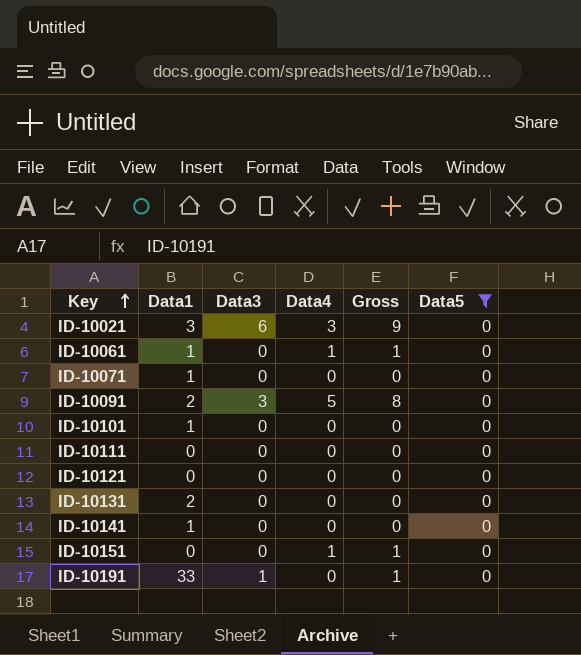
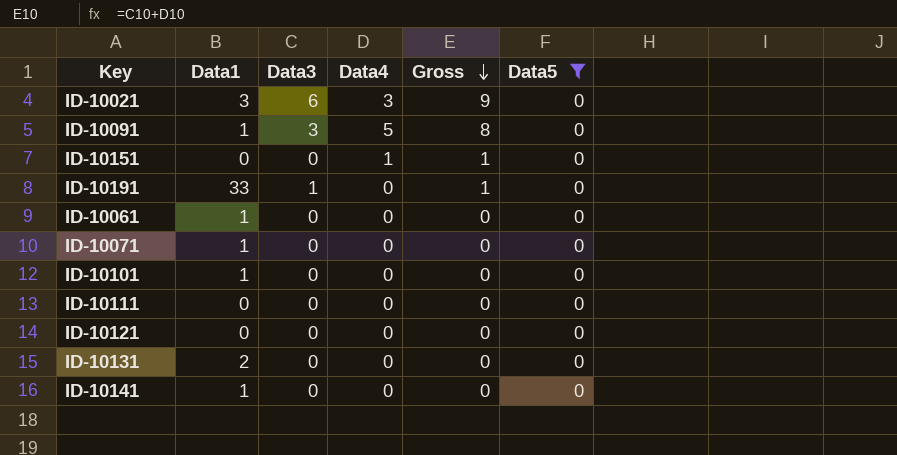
row order: Key ascending -> Gross descending
ID-10091 | Data1: 2 -> 1
ID-10061 | Data4: 1 -> 0
ID-10061 | Gross: 1 -> 0

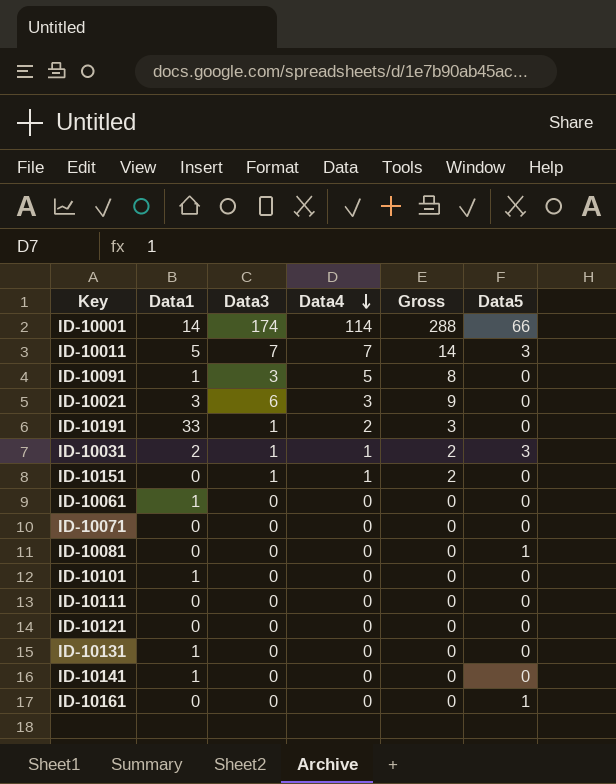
filter: Data5 = 0 -> none
row order: Gross descending -> Data4 descending
ID-10191 | Data4: 0 -> 2
ID-10191 | Gross: 1 -> 3
ID-10151 | Data3: 0 -> 1
ID-10151 | Gross: 1 -> 2
ID-10071 | Data1: 1 -> 0
ID-10131 | Data1: 2 -> 1

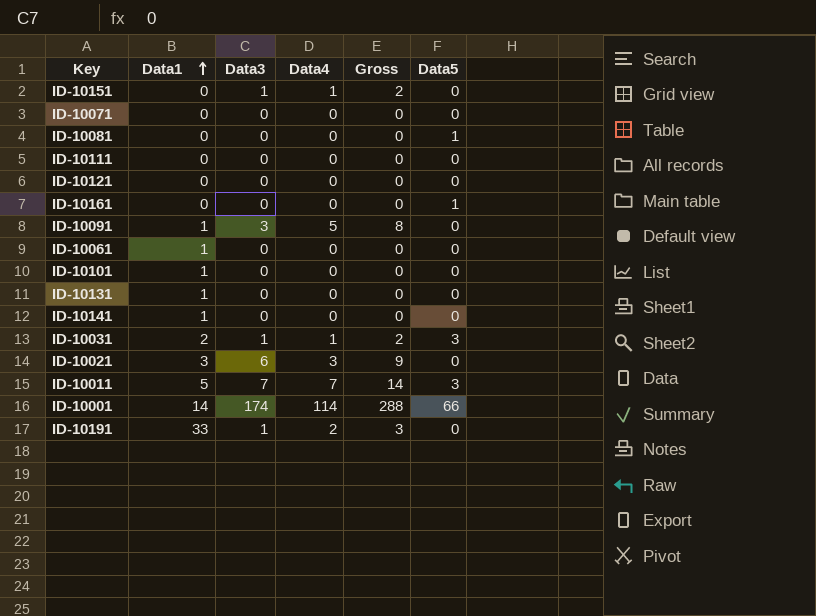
row order: Data4 descending -> Data1 ascending

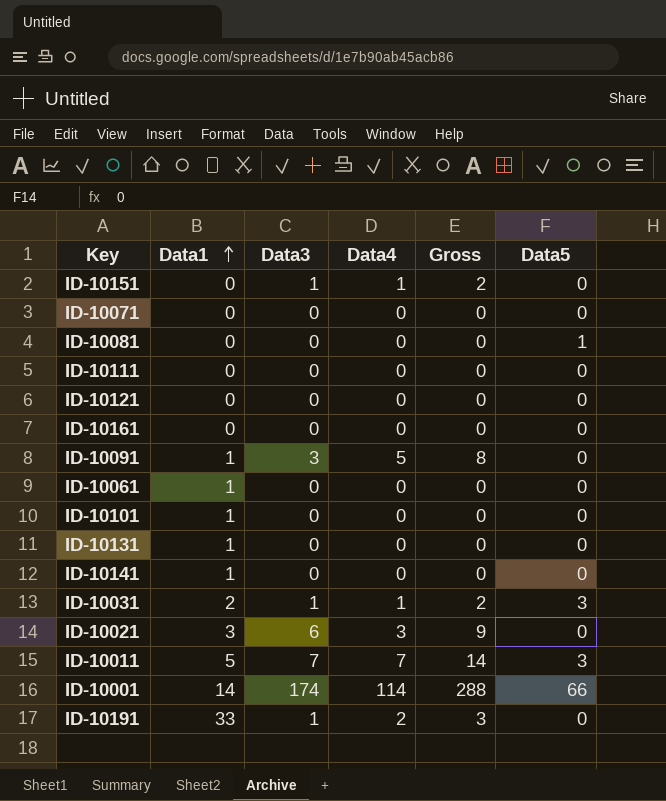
ID-10161 | Data5: 1 -> 0

